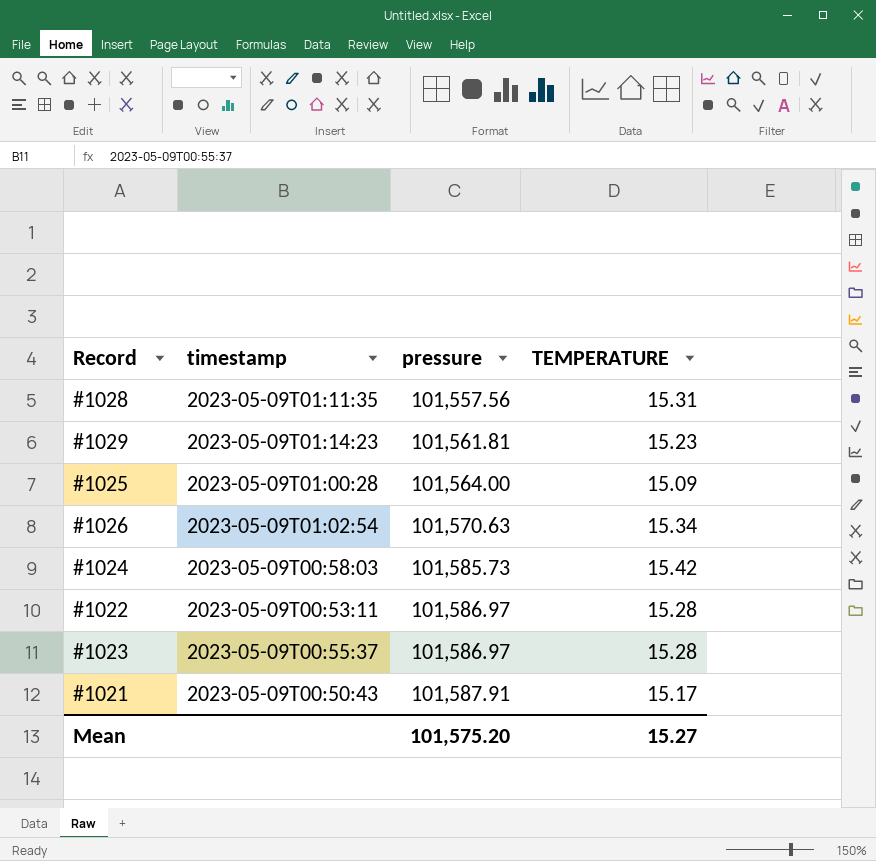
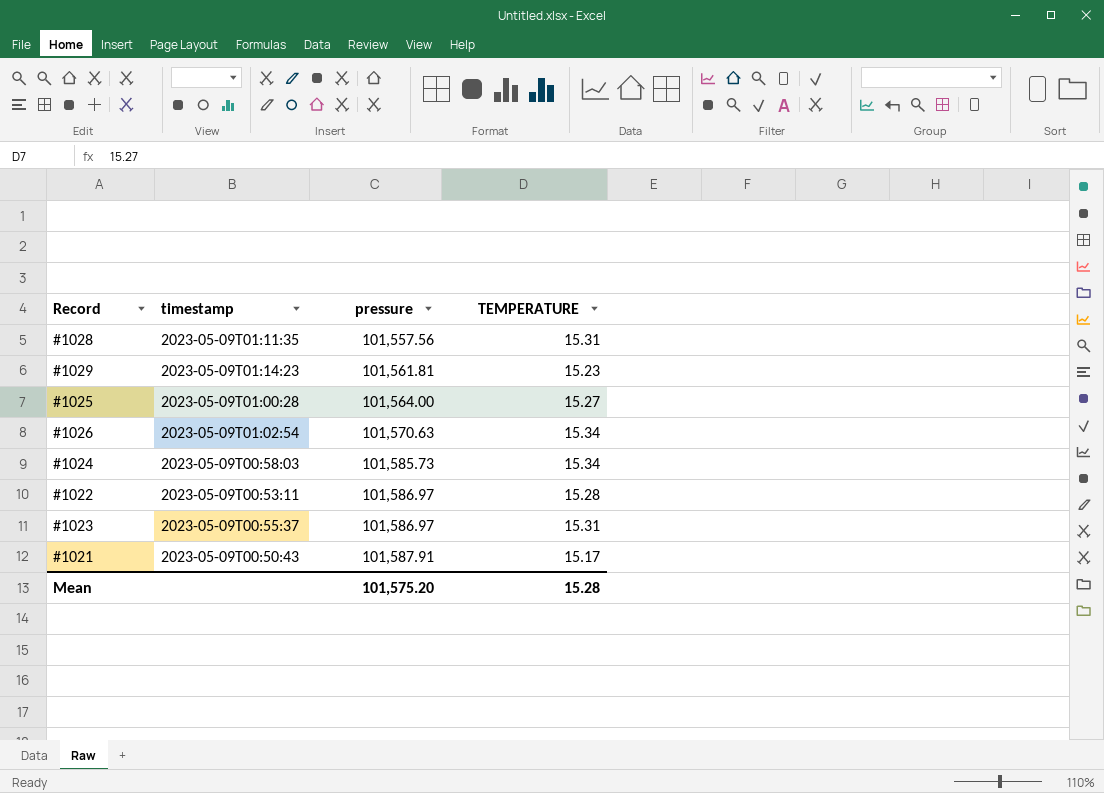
#1025 | TEMPERATURE: 15.09 -> 15.27
#1024 | TEMPERATURE: 15.42 -> 15.34
#1023 | TEMPERATURE: 15.28 -> 15.31
Mean | TEMPERATURE: 15.27 -> 15.28

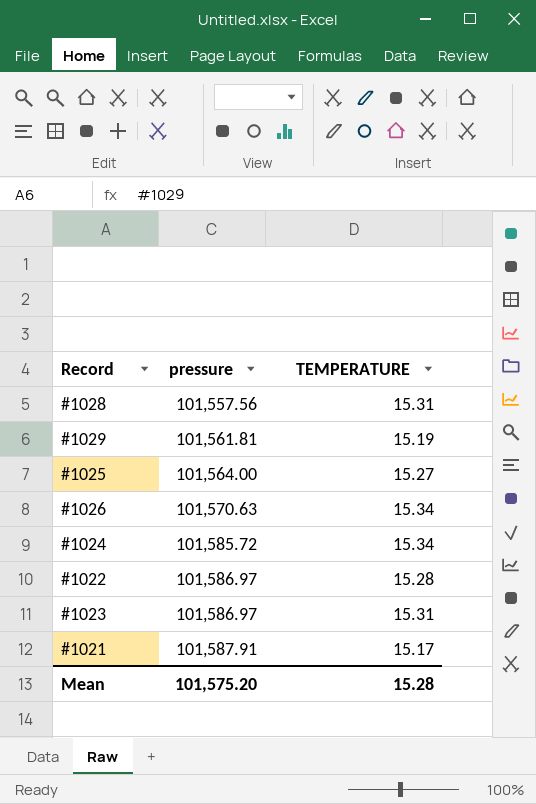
column timestamp | position: 2 -> none
#1029 | TEMPERATURE: 15.23 -> 15.19
#1024 | pressure: 101,585.73 -> 101,585.72

